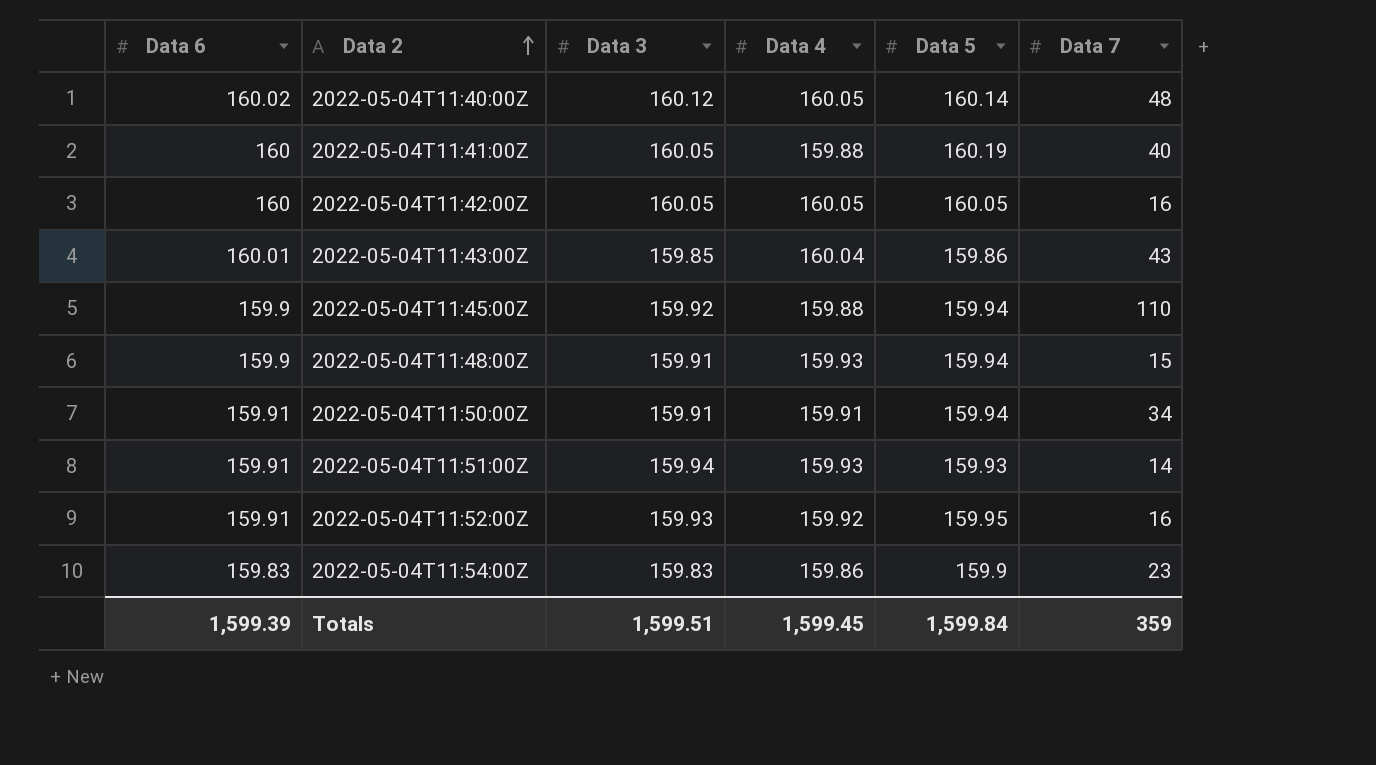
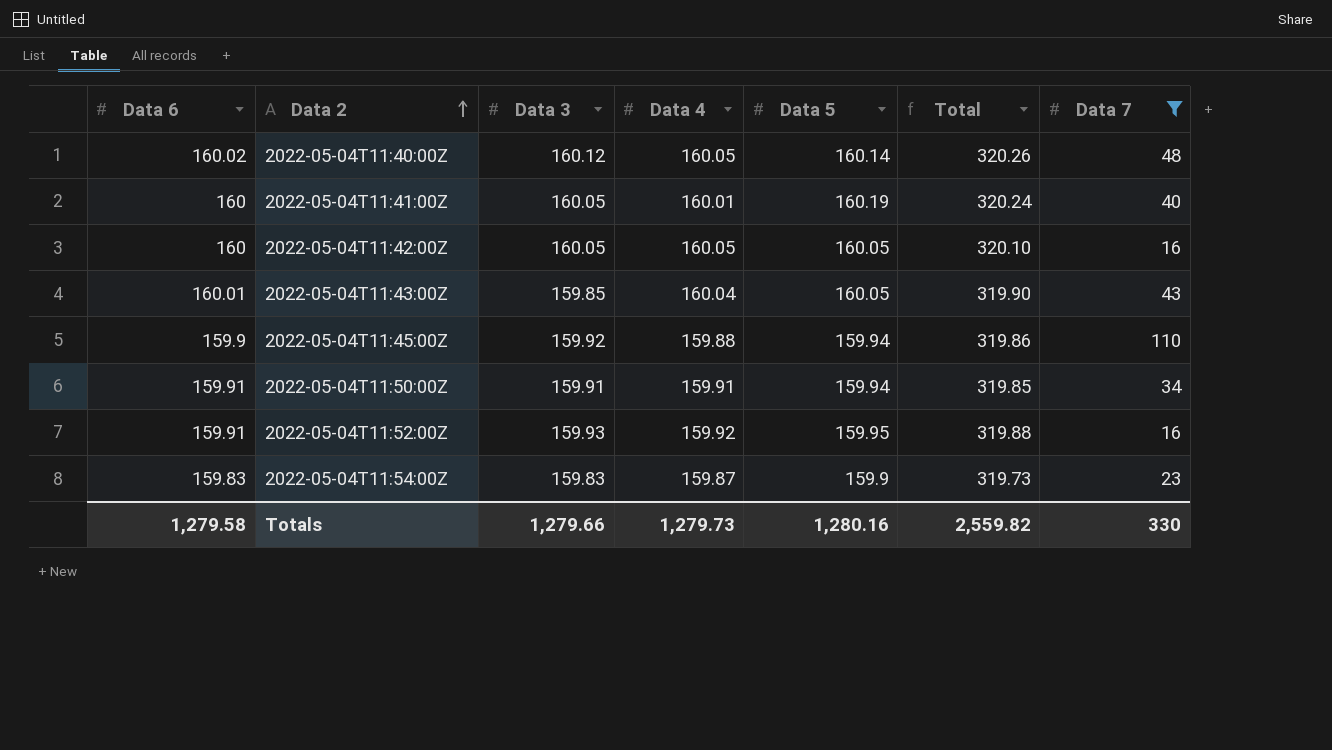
filter: none -> Data 7 >= 16
column Total | formula: none -> [Data 3] + [Data 5]
2022-05-04T11:41:00Z | Data 4: 159.88 -> 160.01
2022-05-04T11:43:00Z | Data 5: 159.86 -> 160.05
2022-05-04T11:54:00Z | Data 4: 159.86 -> 159.87
Totals | Data 6: 1,599.39 -> 1,279.58
Totals | Data 3: 1,599.51 -> 1,279.66
Totals | Data 4: 1,599.45 -> 1,279.73
Totals | Data 5: 1,599.84 -> 1,280.16
Totals | Data 7: 359 -> 330

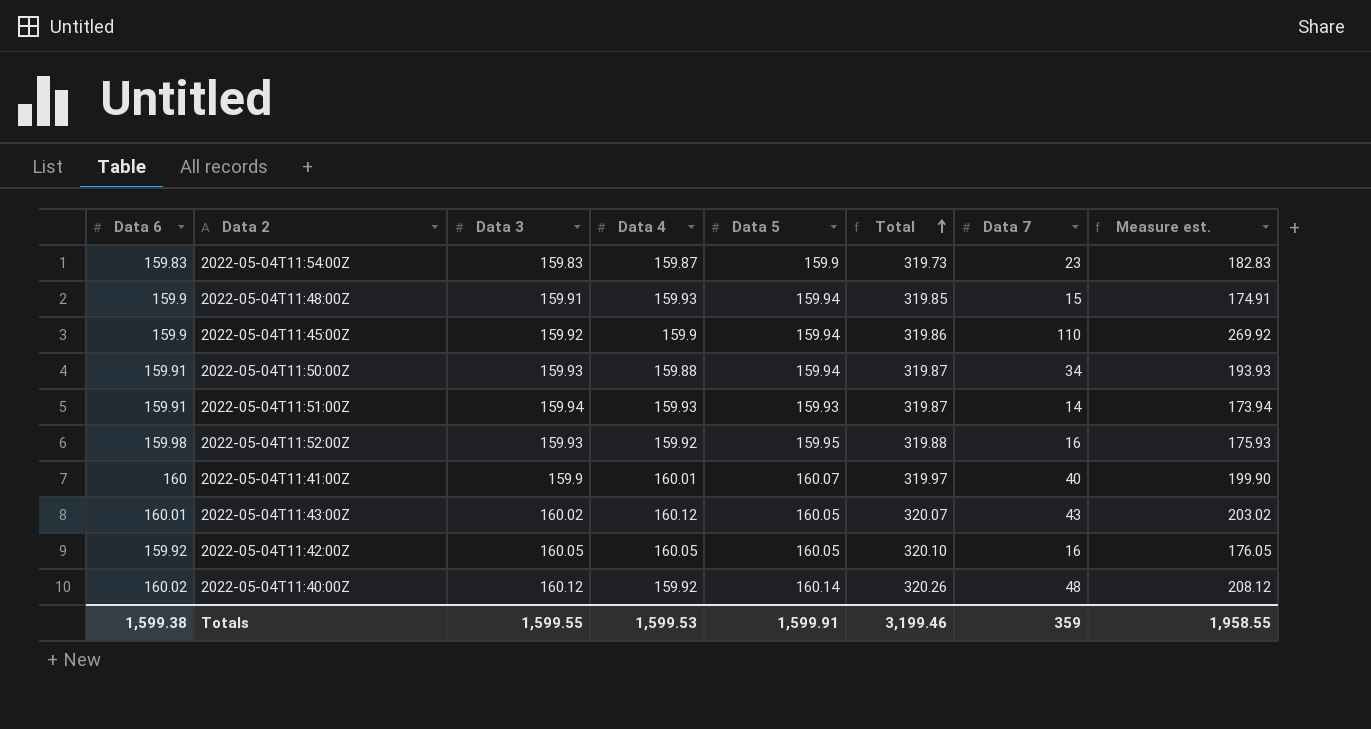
filter: Data 7 >= 16 -> none
row order: Data 2 ascending -> Total ascending
column Measure est. | formula: none -> [Data 3] + [Data 7]
2022-05-04T11:45:00Z | Data 4: 159.88 -> 159.9
2022-05-04T11:50:00Z | Data 3: 159.91 -> 159.93
2022-05-04T11:50:00Z | Data 4: 159.91 -> 159.88
2022-05-04T11:50:00Z | Total: 319.85 -> 319.87
2022-05-04T11:52:00Z | Data 6: 159.91 -> 159.98
2022-05-04T11:41:00Z | Data 3: 160.05 -> 159.9
2022-05-04T11:41:00Z | Data 5: 160.19 -> 160.07
2022-05-04T11:41:00Z | Total: 320.24 -> 319.97
2022-05-04T11:43:00Z | Data 3: 159.85 -> 160.02
2022-05-04T11:43:00Z | Data 4: 160.04 -> 160.12
2022-05-04T11:43:00Z | Total: 319.90 -> 320.07
2022-05-04T11:42:00Z | Data 6: 160 -> 159.92
2022-05-04T11:40:00Z | Data 4: 160.05 -> 159.92
Totals | Data 6: 1,279.58 -> 1,599.38
Totals | Data 3: 1,279.66 -> 1,599.55
Totals | Data 4: 1,279.73 -> 1,599.53
Totals | Data 5: 1,280.16 -> 1,599.91
Totals | Total: 2,559.82 -> 3,199.46
Totals | Data 7: 330 -> 359

